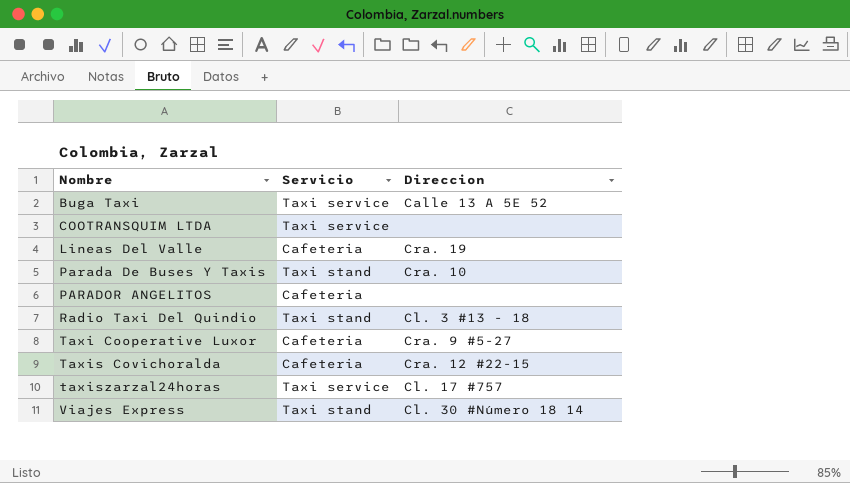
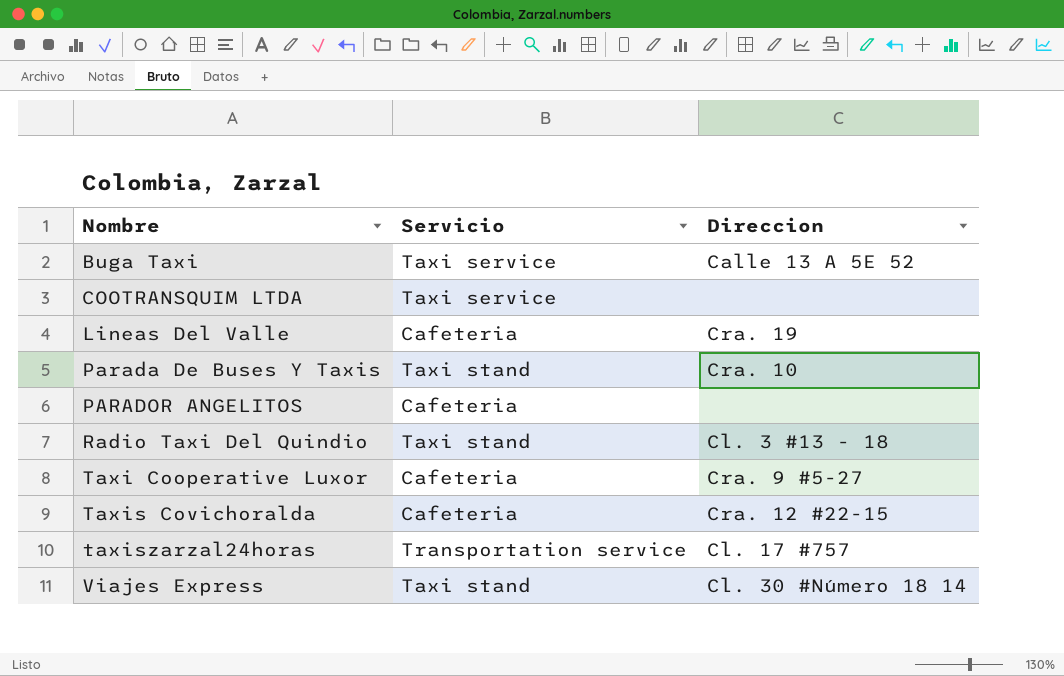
taxiszarzal24horas | Servicio: Taxi service -> Transportation service

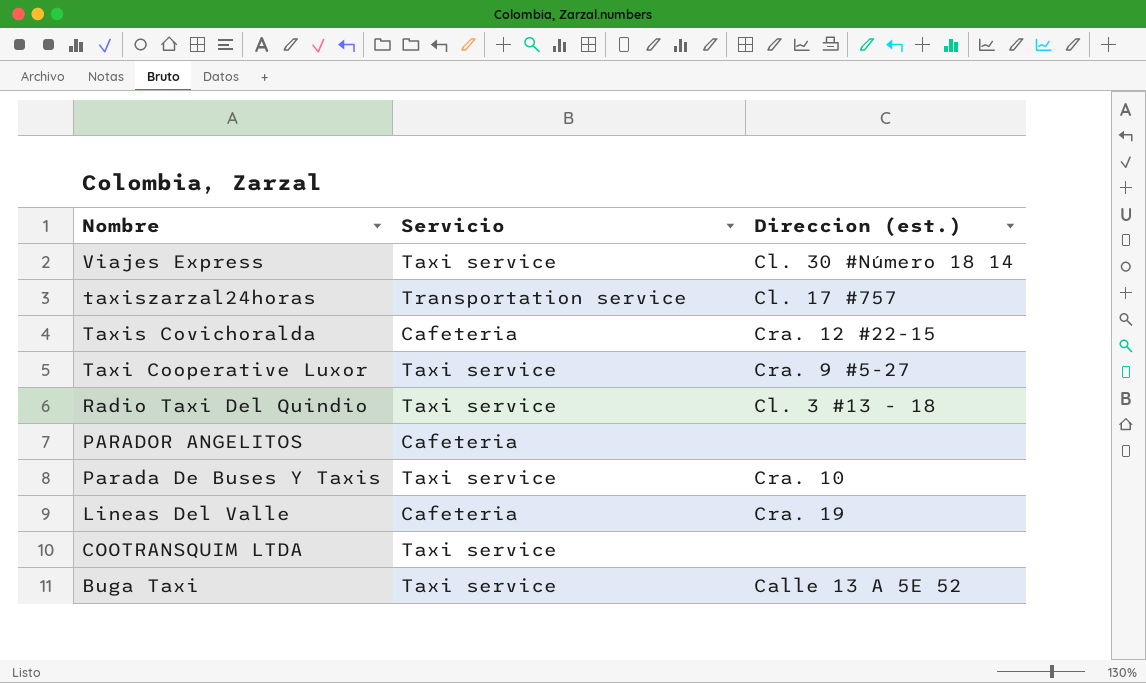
row order: Nombre ascending -> Nombre descending
column name: Direccion -> Direccion (est.)
Viajes Express | Servicio: Taxi stand -> Taxi service
Taxi Cooperative Luxor | Servicio: Cafeteria -> Taxi service
Radio Taxi Del Quindio | Servicio: Taxi stand -> Taxi service
Parada De Buses Y Taxis | Servicio: Taxi stand -> Taxi service

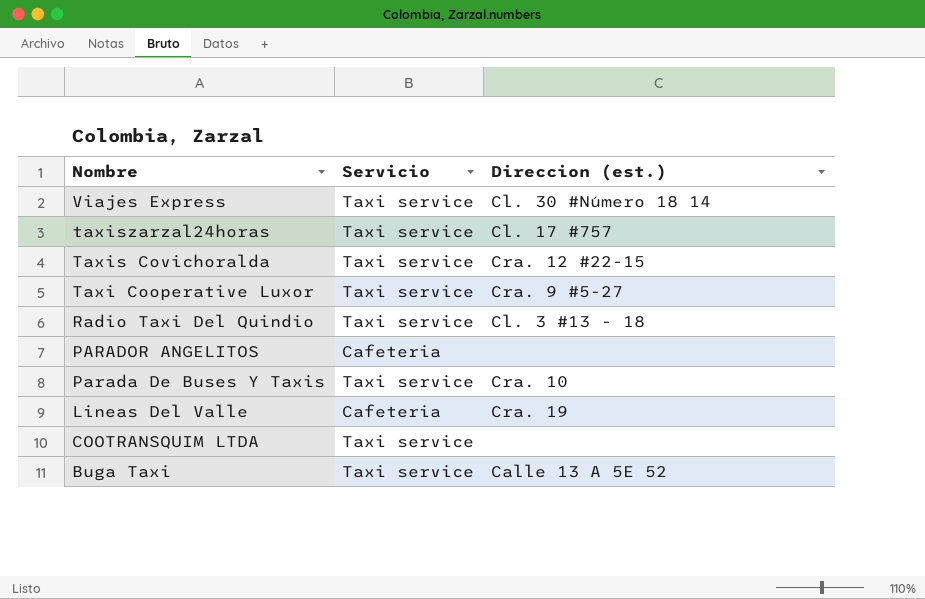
taxiszarzal24horas | Servicio: Transportation service -> Taxi service
Taxis Covichoralda | Servicio: Cafeteria -> Taxi service

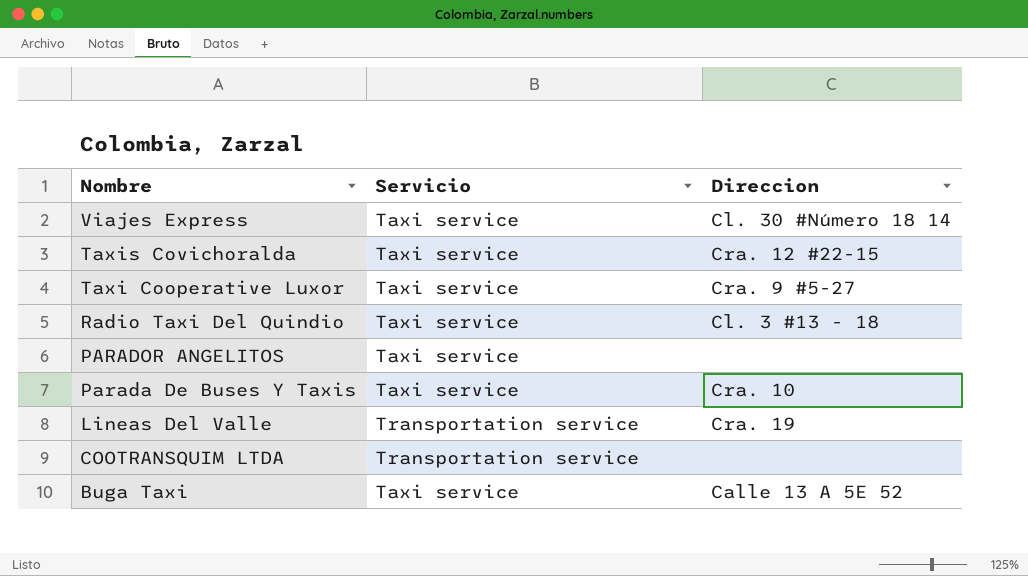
column name: Direccion (est.) -> Direccion
row taxiszarzal24horas: Taxi service | Cl. 17 #757 -> none
PARADOR ANGELITOS | Servicio: Cafeteria -> Taxi service
Lineas Del Valle | Servicio: Cafeteria -> Transportation service
COOTRANSQUIM LTDA | Servicio: Taxi service -> Transportation service

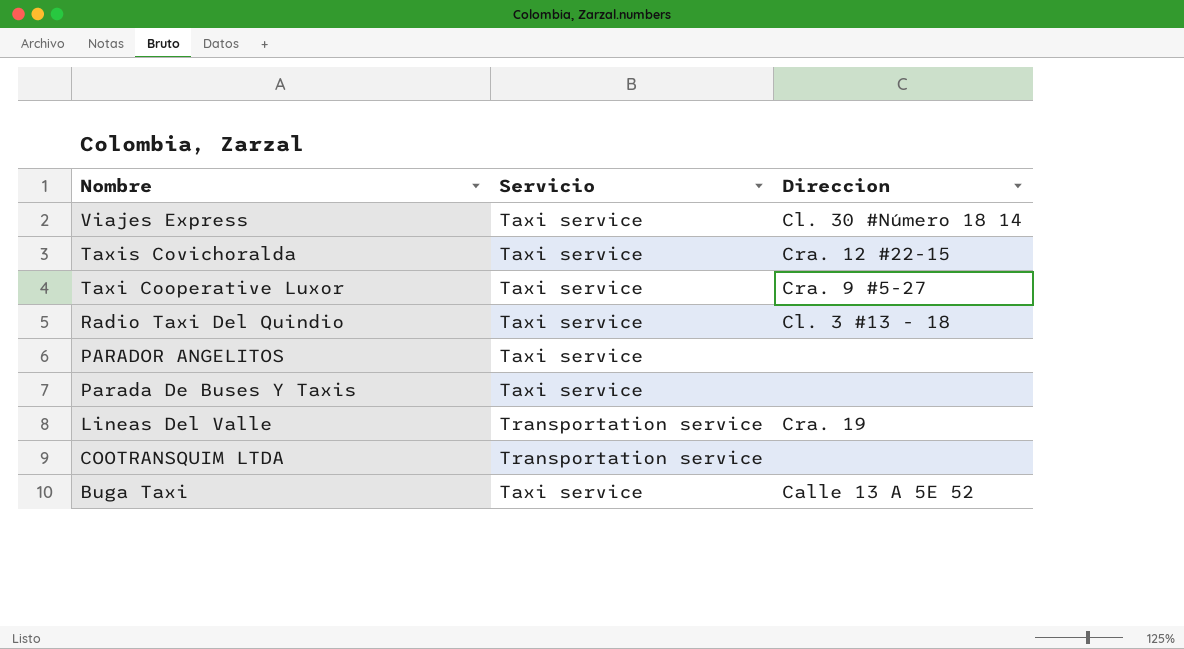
Parada De Buses Y Taxis | Direccion: Cra. 10 -> none

